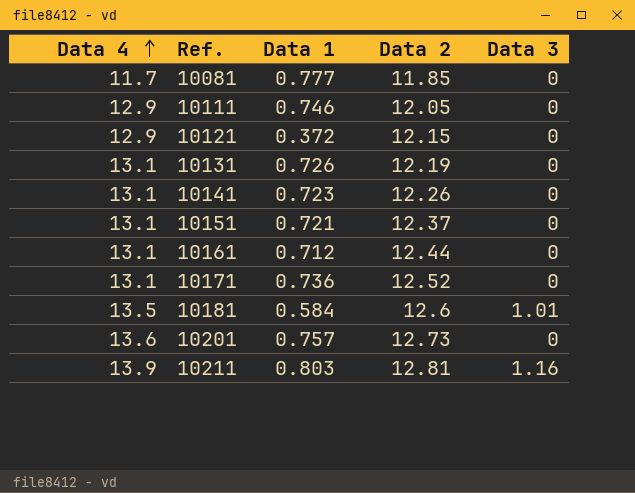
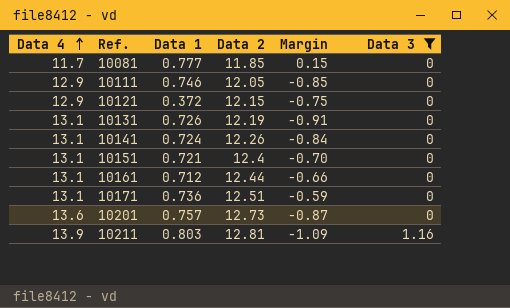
filter: none -> Data 3 != 1.01
column Margin | formula: none -> [Data 2] - [Data 4]
10141 | Data 1: 0.723 -> 0.724
10151 | Data 2: 12.37 -> 12.4
10171 | Data 2: 12.52 -> 12.51

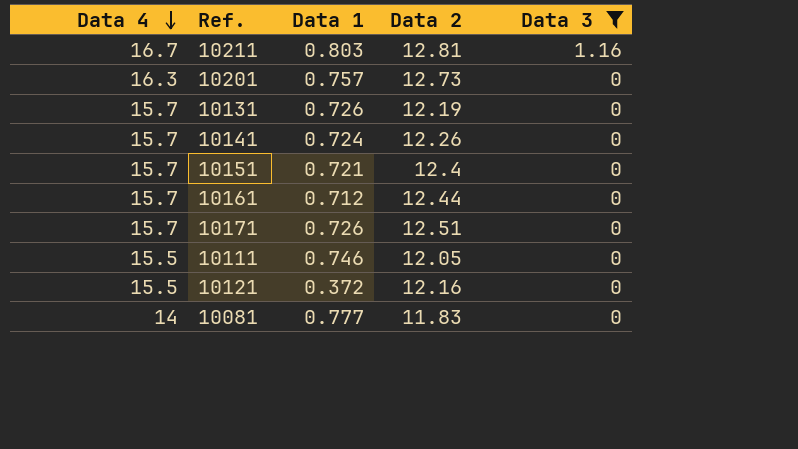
row order: Data 4 ascending -> Data 4 descending
column Margin | formula: [Data 2] - [Data 4] -> none
10211 | Data 4: 13.9 -> 16.7
10201 | Data 4: 13.6 -> 16.3
10131 | Data 4: 13.1 -> 15.7
10141 | Data 4: 13.1 -> 15.7
10151 | Data 4: 13.1 -> 15.7
10161 | Data 4: 13.1 -> 15.7
10171 | Data 4: 13.1 -> 15.7
10171 | Data 1: 0.736 -> 0.726
10111 | Data 4: 12.9 -> 15.5
10121 | Data 4: 12.9 -> 15.5
10121 | Data 2: 12.15 -> 12.16
10081 | Data 4: 11.7 -> 14
10081 | Data 2: 11.85 -> 11.83

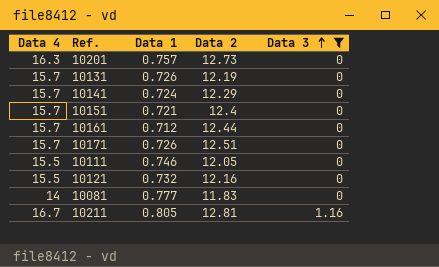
row order: Data 4 descending -> Data 3 ascending
10141 | Data 2: 12.26 -> 12.29
10121 | Data 1: 0.372 -> 0.732
10211 | Data 1: 0.803 -> 0.805

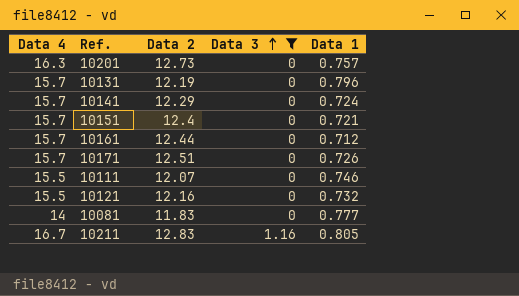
column Data 1 | position: 3 -> 5
10131 | Data 1: 0.726 -> 0.796
10111 | Data 2: 12.05 -> 12.07
10211 | Data 2: 12.81 -> 12.83

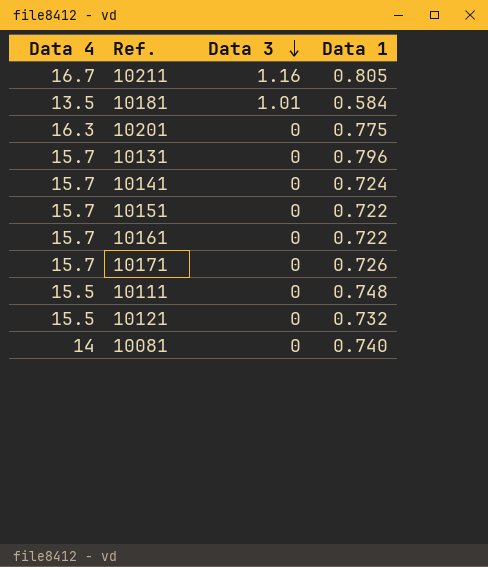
filter: Data 3 != 1.01 -> none
row order: Data 3 ascending -> Data 3 descending
column Data 2 | position: 3 -> none
10201 | Data 1: 0.757 -> 0.775
10151 | Data 1: 0.721 -> 0.722
10161 | Data 1: 0.712 -> 0.722
10111 | Data 1: 0.746 -> 0.748
10081 | Data 1: 0.777 -> 0.740

